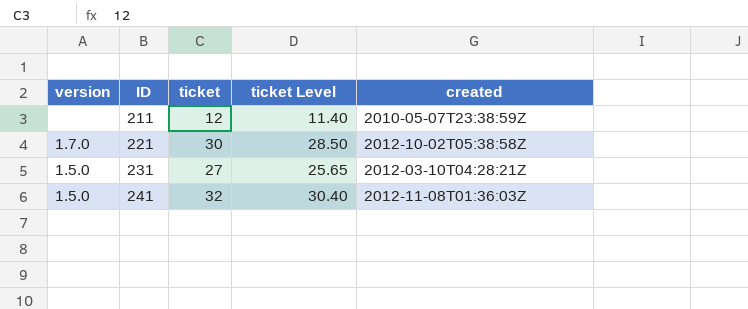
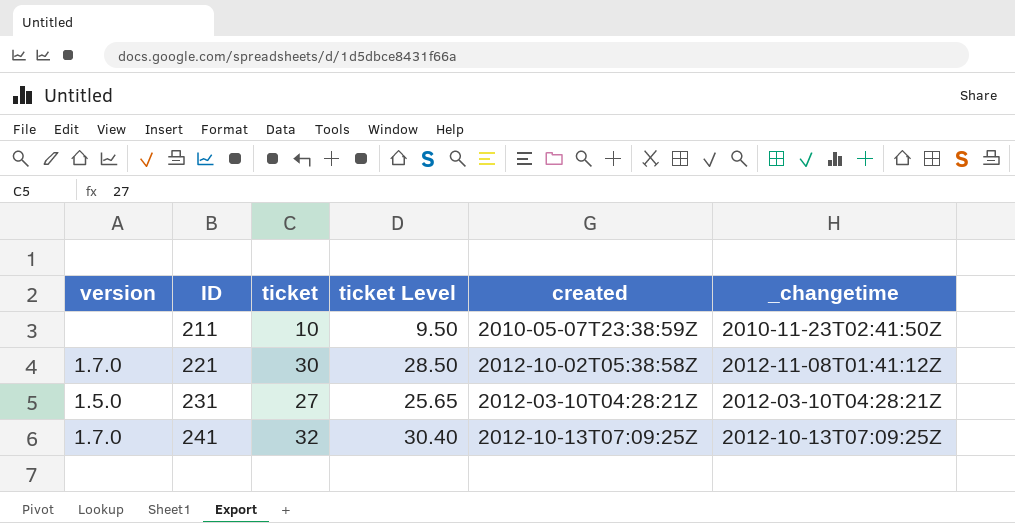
column _changetime | position: none -> 6
211 | ticket: 12 -> 10
211 | ticket Level: 11.40 -> 9.50
241 | version: 1.5.0 -> 1.7.0
241 | created: 2012-11-08T01:36:03Z -> 2012-10-13T07:09:25Z

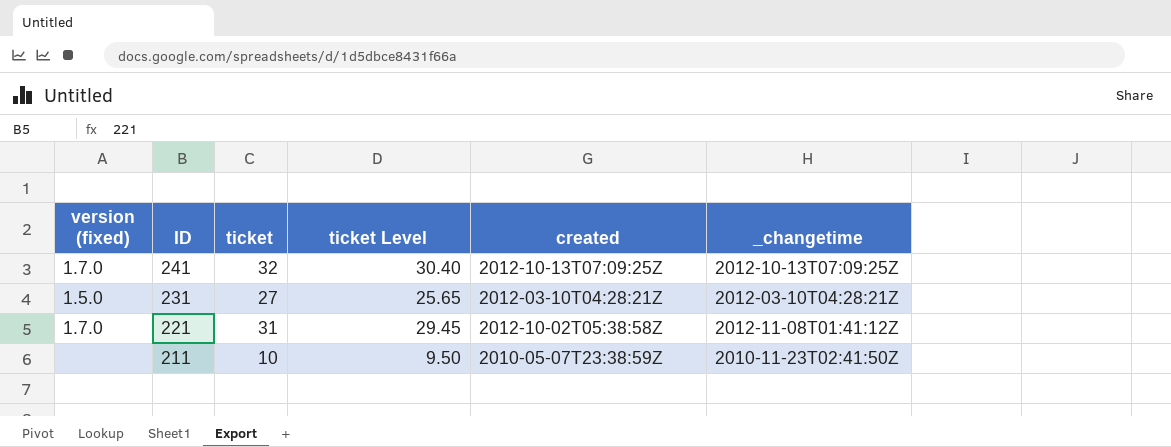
row order: ID ascending -> ID descending
column name: version -> version (fixed)
221 | ticket: 30 -> 31
221 | ticket Level: 28.50 -> 29.45

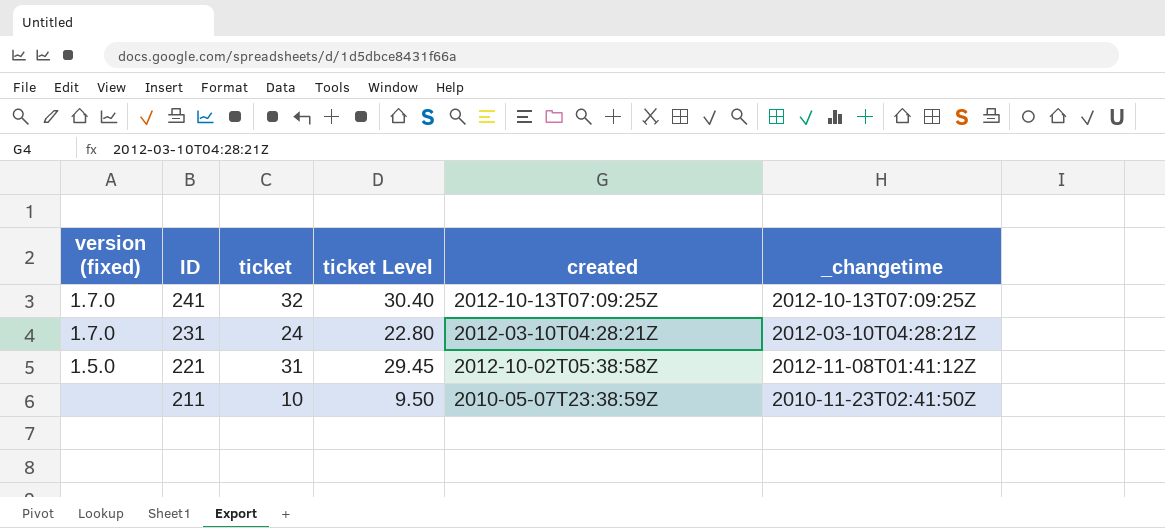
231 | version (fixed): 1.5.0 -> 1.7.0
231 | ticket: 27 -> 24
231 | ticket Level: 25.65 -> 22.80
221 | version (fixed): 1.7.0 -> 1.5.0

